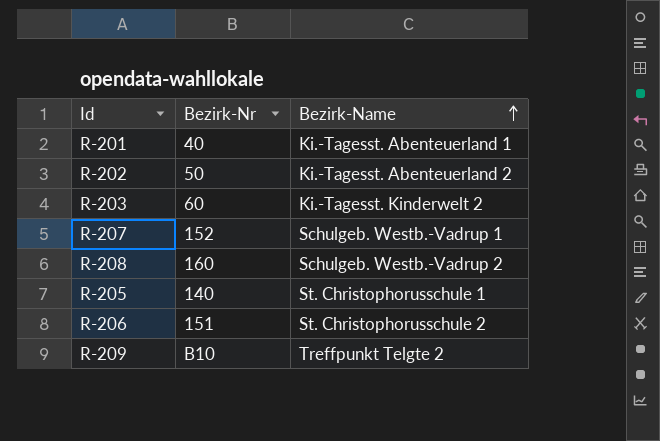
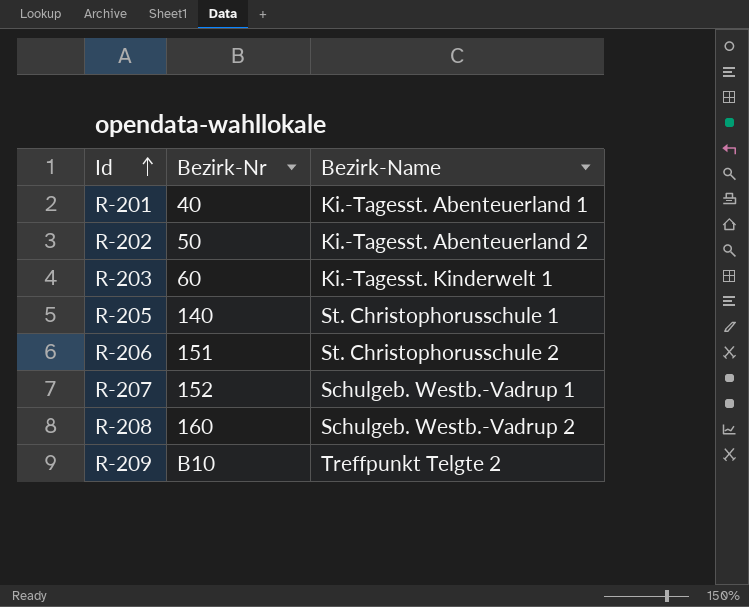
row order: Bezirk-Name ascending -> Id ascending
R-203 | Bezirk-Name: Ki.-Tagesst. Kinderwelt 2 -> Ki.-Tagesst. Kinderwelt 1

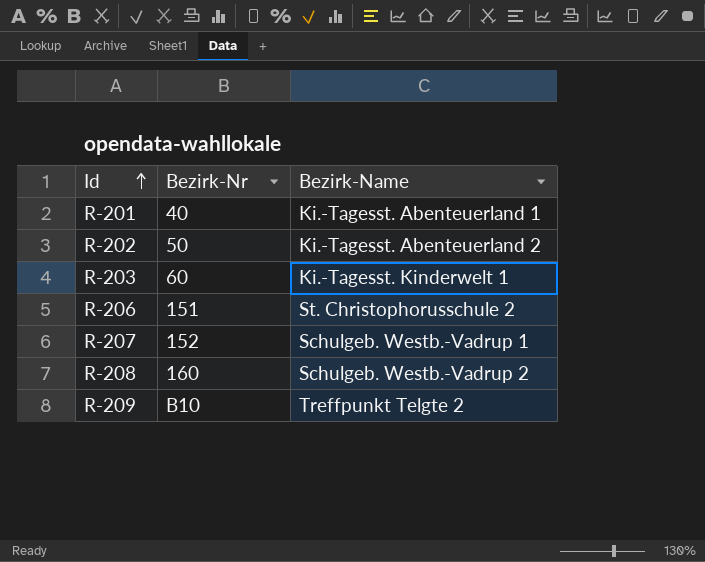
row R-205: 140 | St. Christophorusschule 1 -> none

